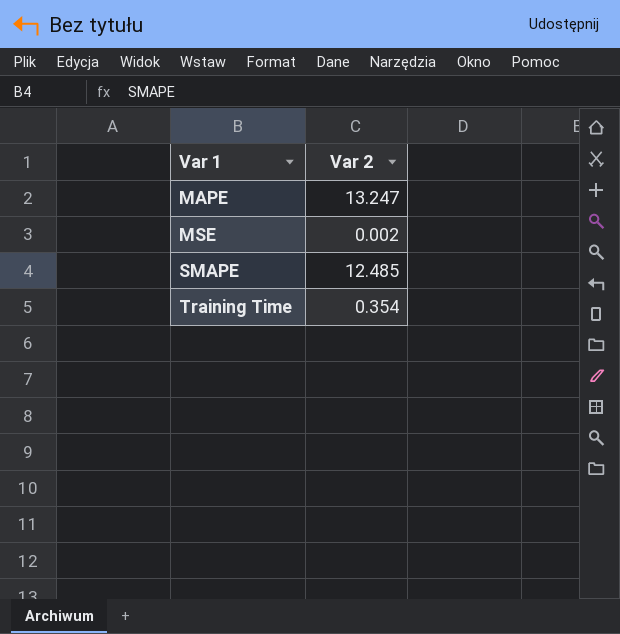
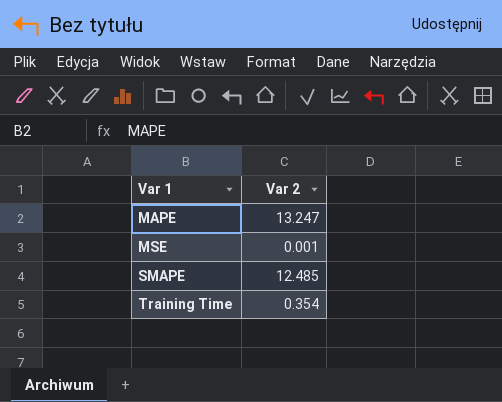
MSE | Var 2: 0.002 -> 0.001

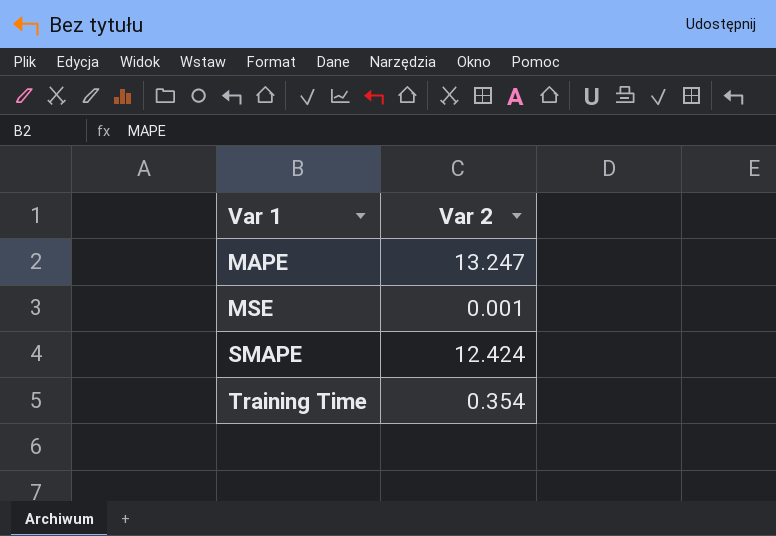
SMAPE | Var 2: 12.485 -> 12.424

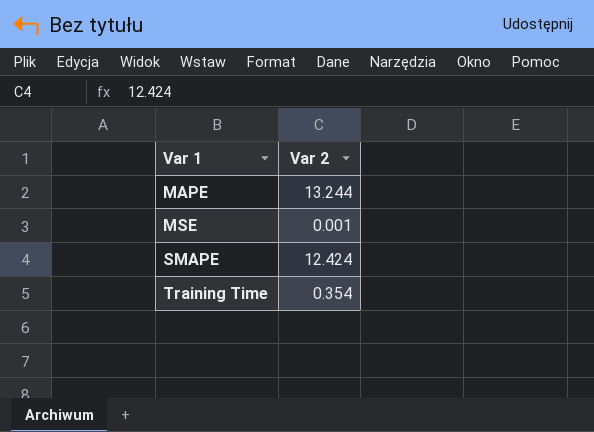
MAPE | Var 2: 13.247 -> 13.244

